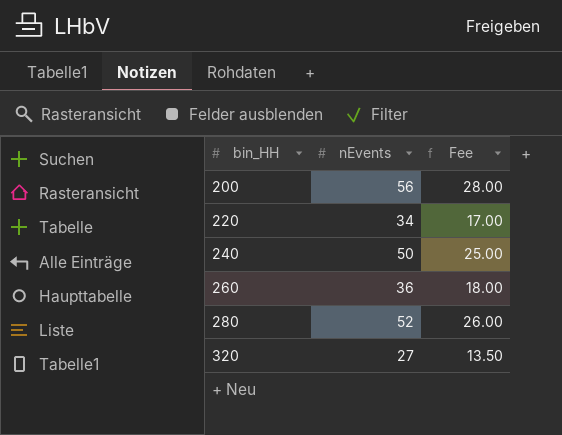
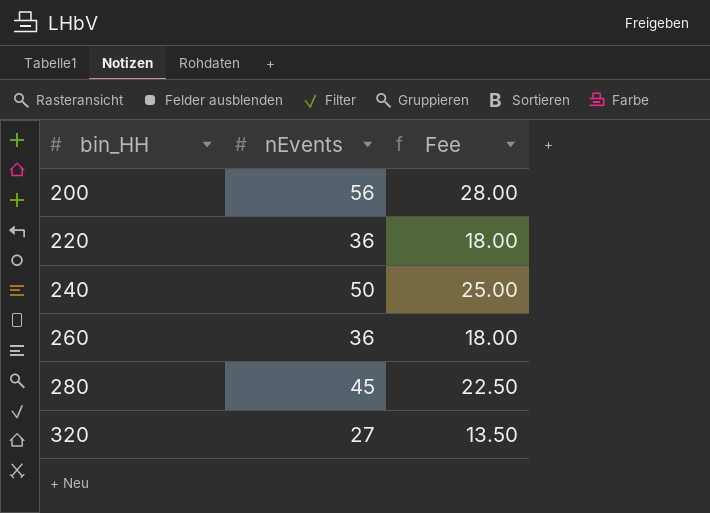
220 | nEvents: 34 -> 36
220 | Fee: 17.00 -> 18.00
280 | nEvents: 52 -> 45
280 | Fee: 26.00 -> 22.50

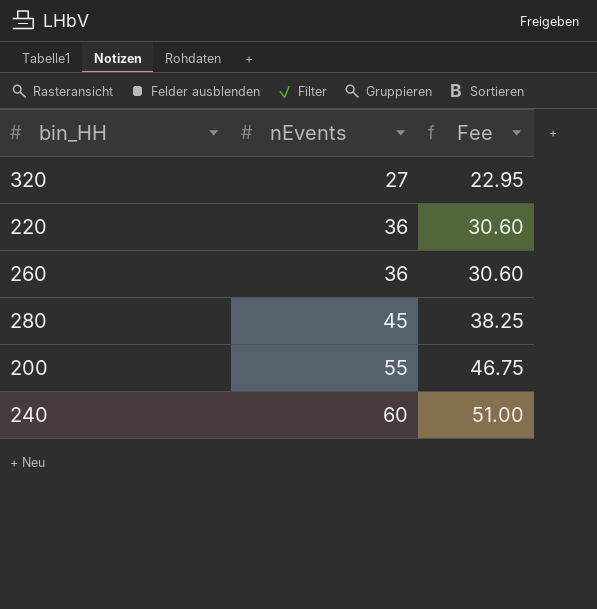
row order: bin_HH ascending -> nEvents ascending
column Fee | formula: [nEvents] * 0.5 -> [nEvents] * 0.85
200 | nEvents: 56 -> 55
240 | nEvents: 50 -> 60

